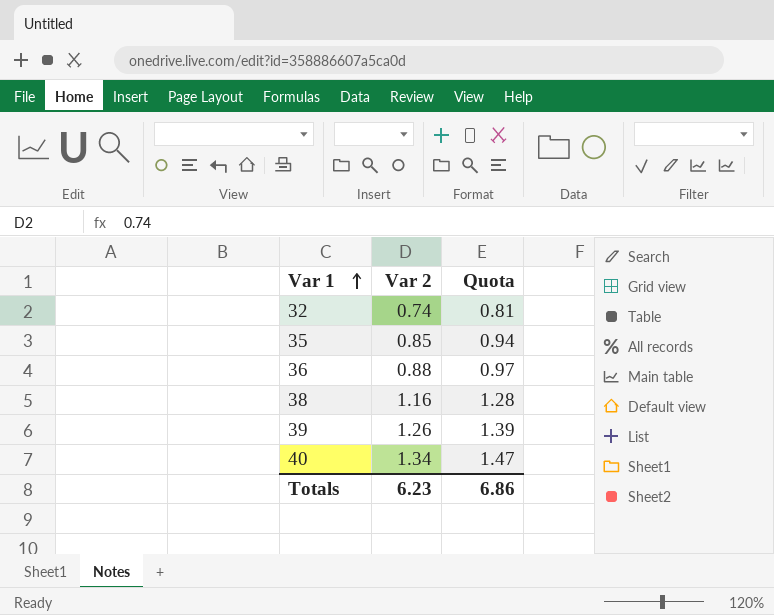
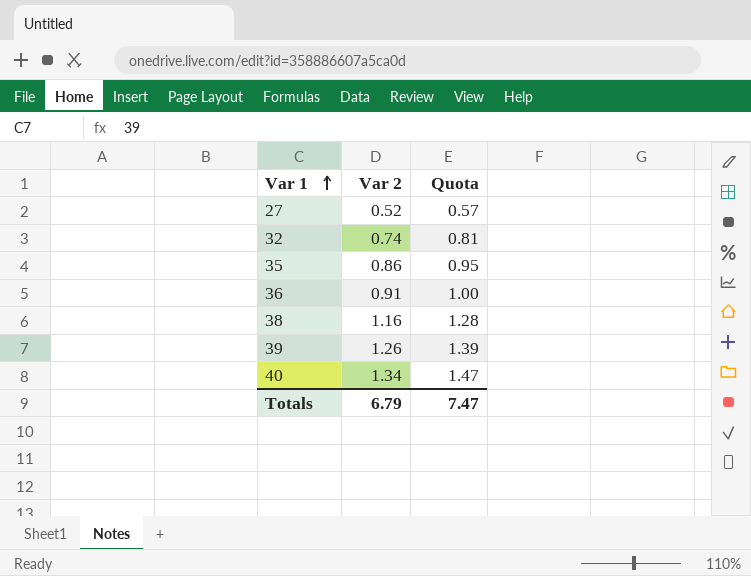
row 27: none -> 0.52 | 0.57
35 | Var 2: 0.85 -> 0.86
35 | Quota: 0.94 -> 0.95
36 | Var 2: 0.88 -> 0.91
36 | Quota: 0.97 -> 1.00
Totals | Var 2: 6.23 -> 6.79
Totals | Quota: 6.86 -> 7.47

